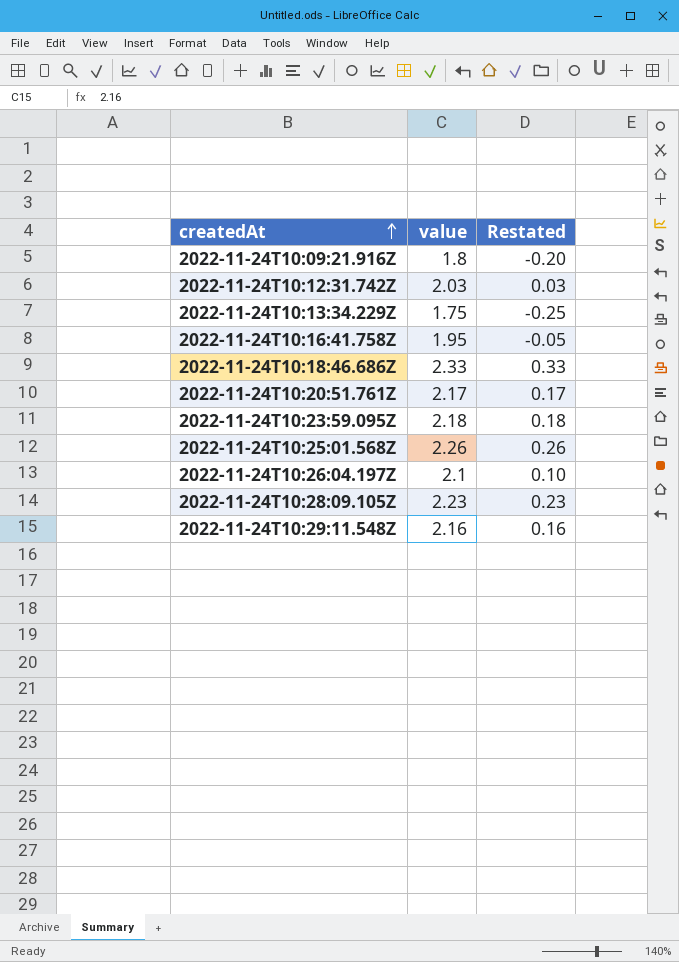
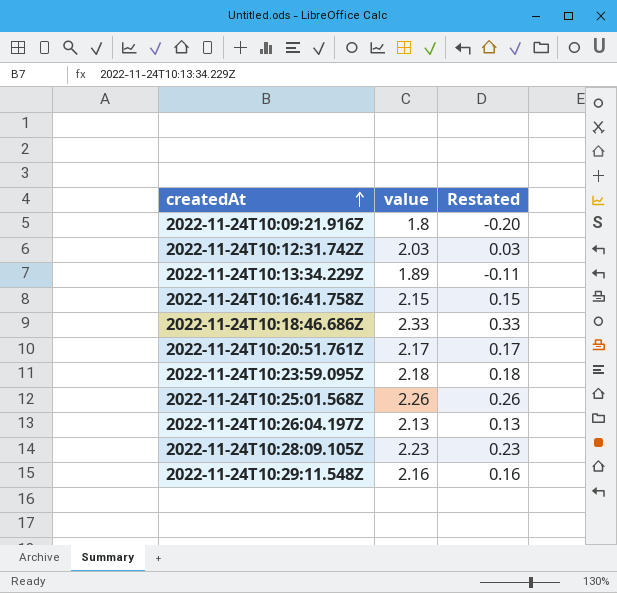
2022-11-24T10:13:34.229Z | value: 1.75 -> 1.89
2022-11-24T10:13:34.229Z | Restated: -0.25 -> -0.11
2022-11-24T10:16:41.758Z | value: 1.95 -> 2.15
2022-11-24T10:16:41.758Z | Restated: -0.05 -> 0.15
2022-11-24T10:26:04.197Z | value: 2.1 -> 2.13
2022-11-24T10:26:04.197Z | Restated: 0.10 -> 0.13

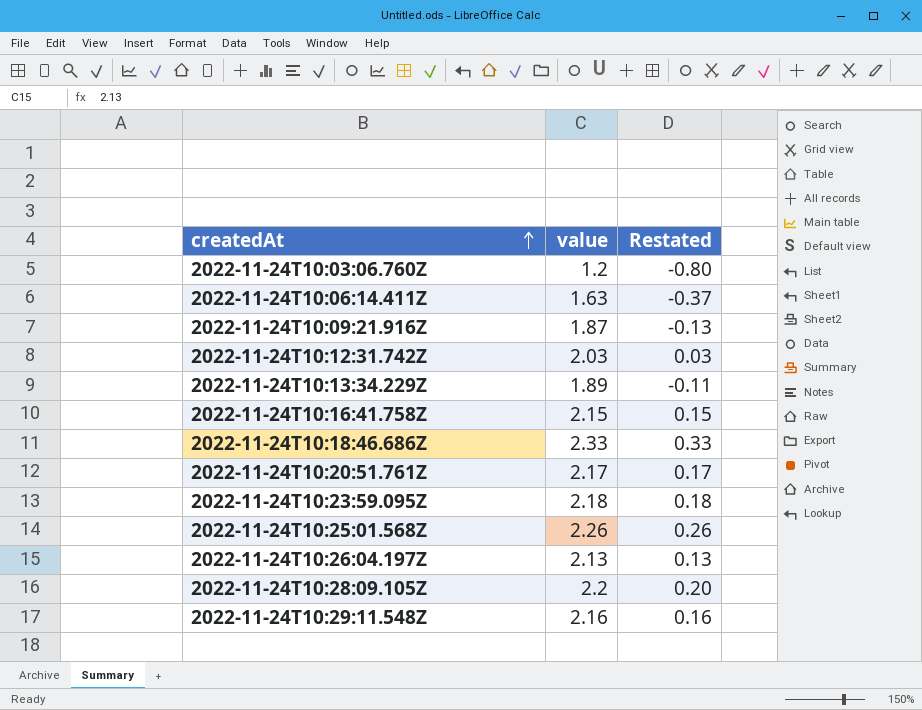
row 2022-11-24T10:03:06.760Z: none -> 1.2 | -0.80
row 2022-11-24T10:06:14.411Z: none -> 1.63 | -0.37
2022-11-24T10:09:21.916Z | value: 1.8 -> 1.87
2022-11-24T10:09:21.916Z | Restated: -0.20 -> -0.13
2022-11-24T10:28:09.105Z | value: 2.23 -> 2.2
2022-11-24T10:28:09.105Z | Restated: 0.23 -> 0.20

